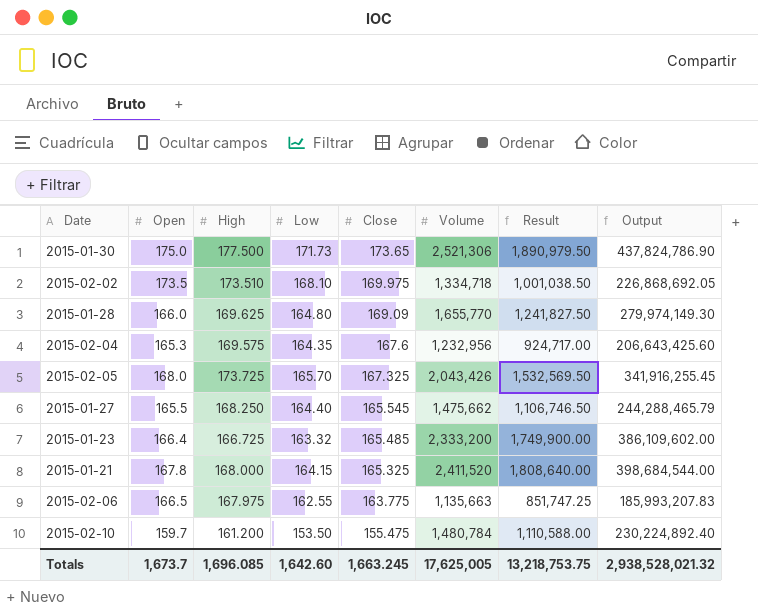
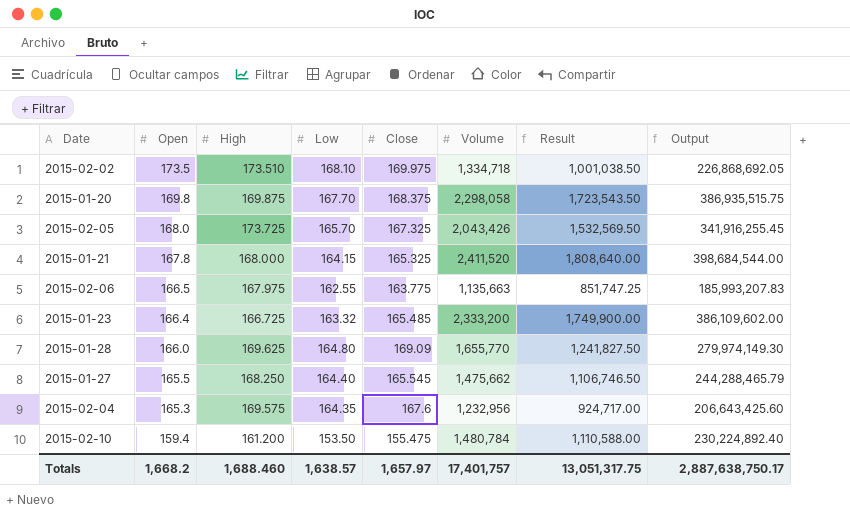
row order: Close descending -> Open descending
row 2015-01-30: 175.0 | 177.500 | 171.73 | 173.65 | 2,521,306 | 1,890,979.50 | 437,824,786.90 -> none
row 2015-01-20: none -> 169.8 | 169.875 | 167.70 | 168.375 | 2,298,058 | 1,723,543.50 | 386,935,515.75
2015-02-10 | Open: 159.7 -> 159.4
Totals | Open: 1,673.7 -> 1,668.2
Totals | High: 1,696.085 -> 1,688.460
Totals | Low: 1,642.60 -> 1,638.57
Totals | Close: 1,663.245 -> 1,657.97
Totals | Volume: 17,625,005 -> 17,401,757
Totals | Result: 13,218,753.75 -> 13,051,317.75
Totals | Output: 2,938,528,021.32 -> 2,887,638,750.17

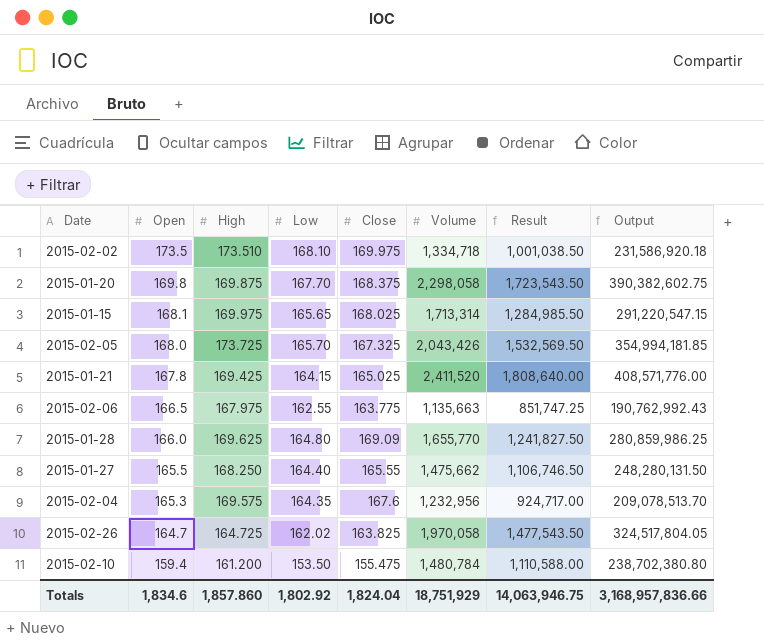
column Output | formula: [Close] * [Volume] -> [High] * [Volume]
row 2015-01-23: 166.4 | 166.725 | 163.32 | 165.485 | 2,333,200 | 1,749,900.00 | 386,109,602.00 -> none
row 2015-01-15: none -> 168.1 | 169.975 | 165.65 | 168.025 | 1,713,314 | 1,284,985.50 | 291,220,547.15
2015-01-21 | High: 168.000 -> 169.425
2015-01-21 | Close: 165.325 -> 165.025
2015-01-27 | Close: 165.545 -> 165.55
row 2015-02-26: none -> 164.7 | 164.725 | 162.02 | 163.825 | 1,970,058 | 1,477,543.50 | 324,517,804.05
Totals | Open: 1,668.2 -> 1,834.6
Totals | High: 1,688.460 -> 1,857.860
Totals | Low: 1,638.57 -> 1,802.92
Totals | Close: 1,657.97 -> 1,824.04
Totals | Volume: 17,401,757 -> 18,751,929
Totals | Result: 13,051,317.75 -> 14,063,946.75
Totals | Output: 2,887,638,750.17 -> 3,168,957,836.66

